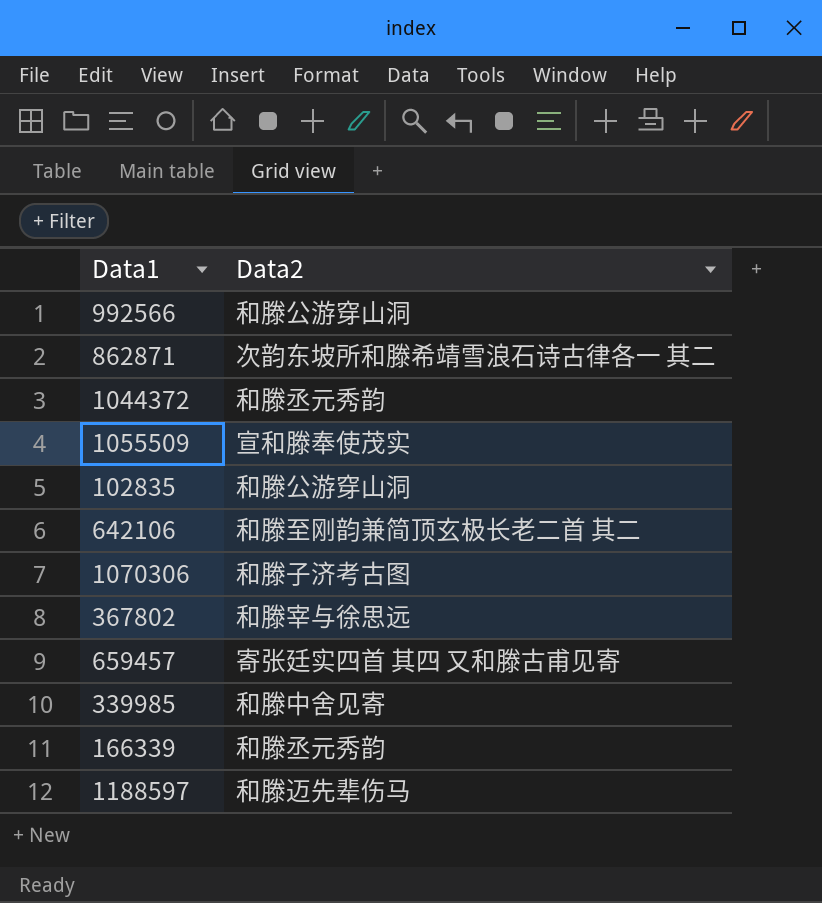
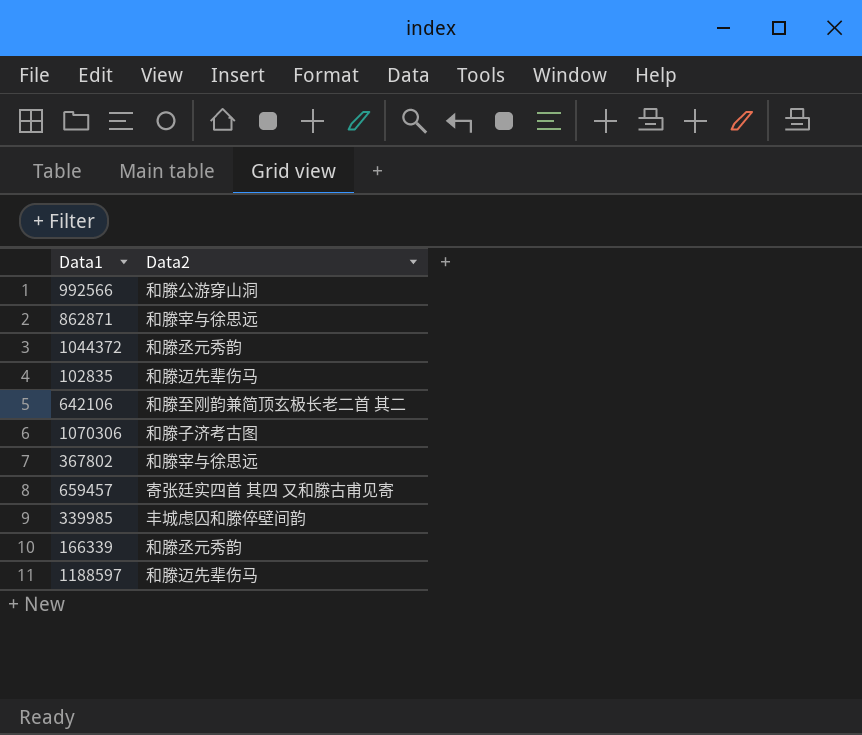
row 1055509: 宣和滕奉使茂实 -> none
862871 | Data2: 次韵东坡所和滕希靖雪浪石诗古律各一 其二 -> 和滕宰与徐思远
102835 | Data2: 和滕公游穿山洞 -> 和滕迈先辈伤马
339985 | Data2: 和滕中舍见寄 -> 丰城虑囚和滕倅壁间韵

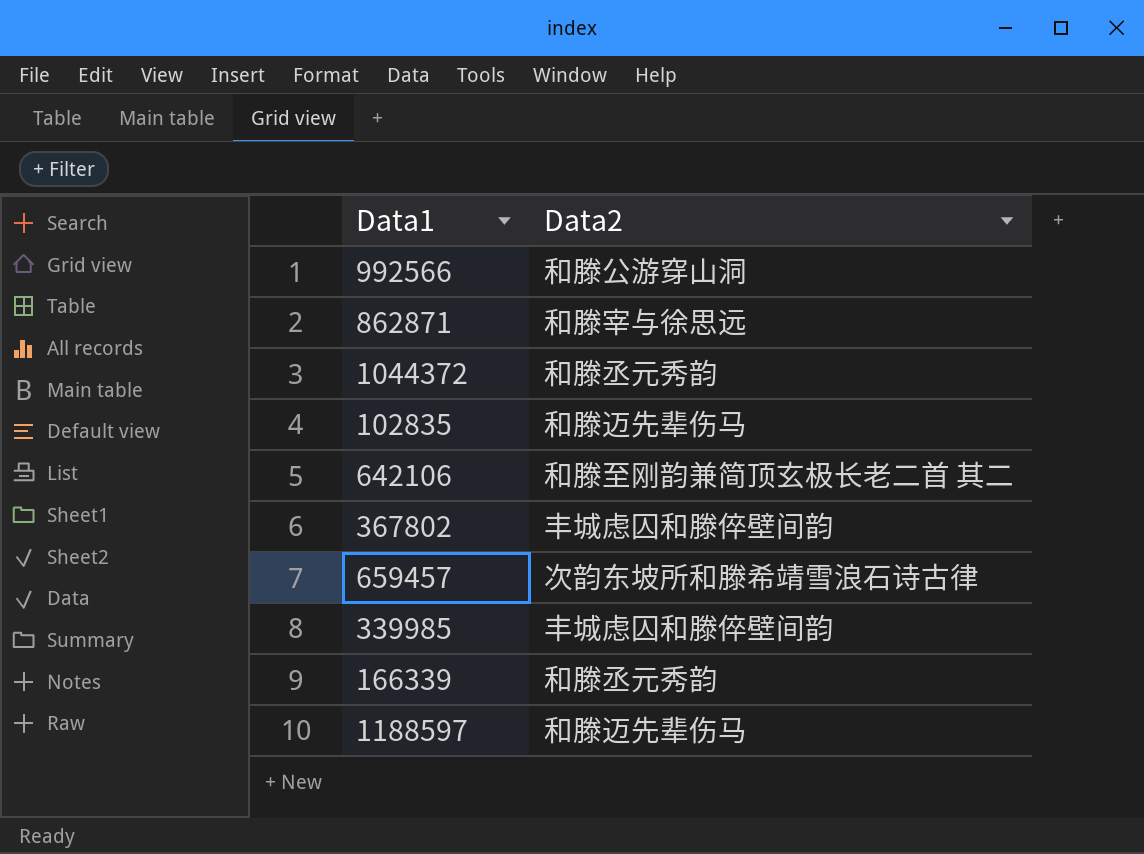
row 1070306: 和滕子济考古图 -> none
367802 | Data2: 和滕宰与徐思远 -> 丰城虑囚和滕倅壁间韵
659457 | Data2: 寄张廷实四首 其四 又和滕古甫见寄 -> 次韵东坡所和滕希靖雪浪石诗古律

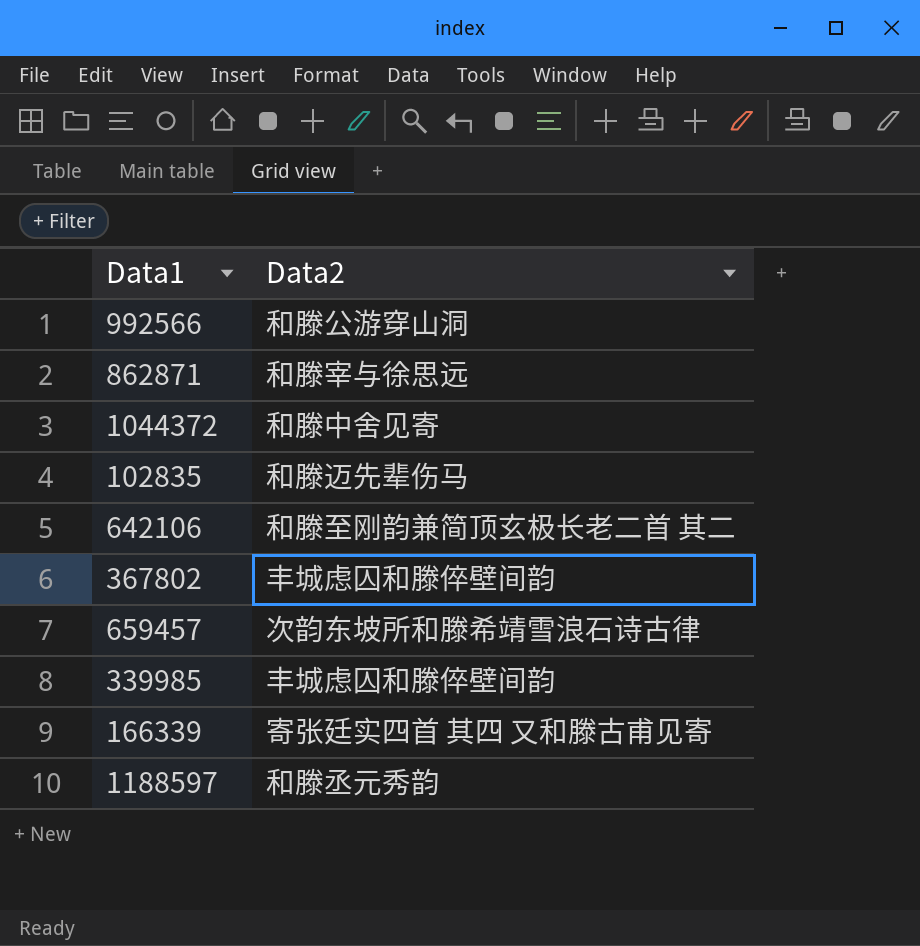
1044372 | Data2: 和滕丞元秀韵 -> 和滕中舍见寄
166339 | Data2: 和滕丞元秀韵 -> 寄张廷实四首 其四 又和滕古甫见寄
1188597 | Data2: 和滕迈先辈伤马 -> 和滕丞元秀韵

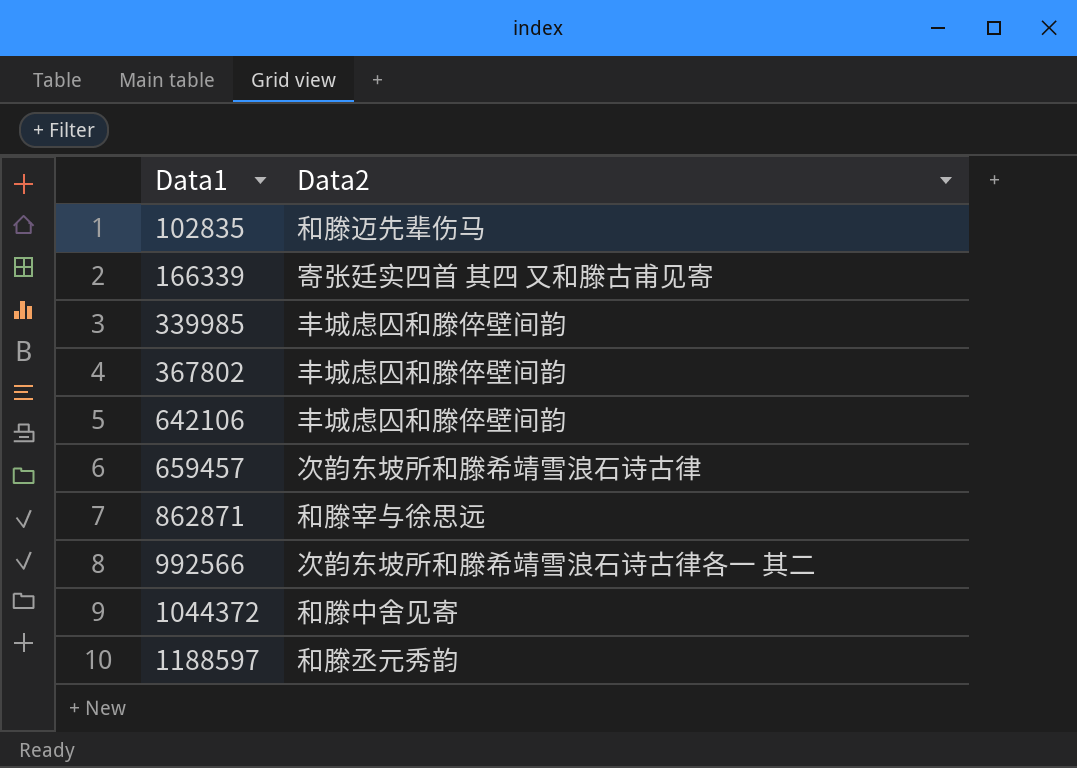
row order: none -> Data1 ascending
642106 | Data2: 和滕至刚韵兼简顶玄极长老二首 其二 -> 丰城虑囚和滕倅壁间韵
992566 | Data2: 和滕公游穿山洞 -> 次韵东坡所和滕希靖雪浪石诗古律各一 其二

